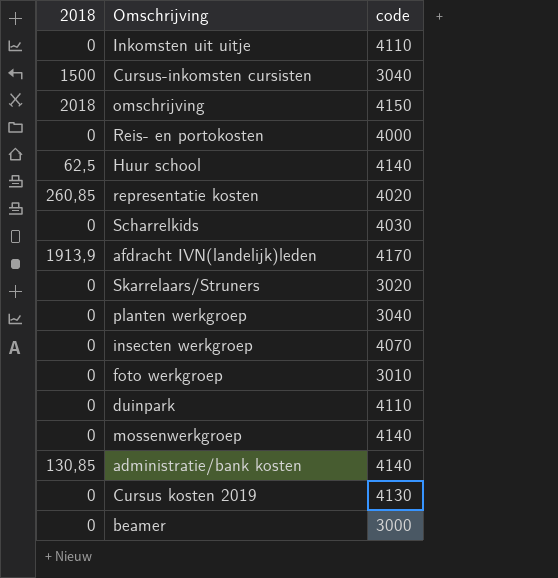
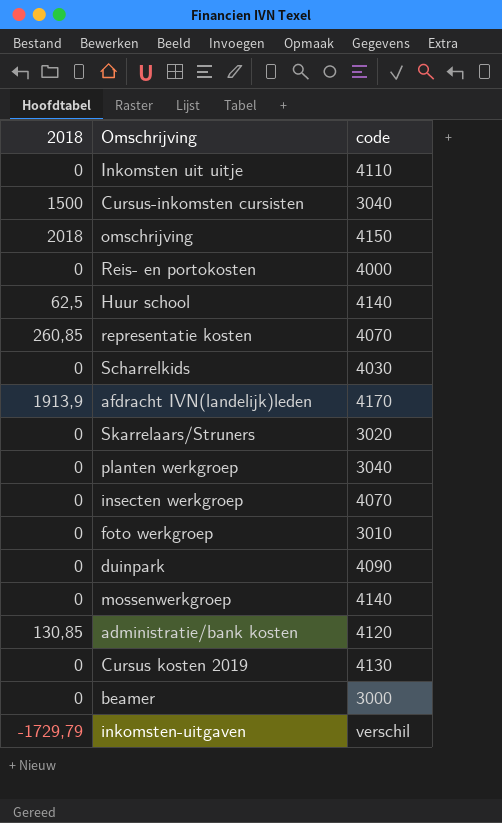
representatie kosten | code: 4020 -> 4070
duinpark | code: 4110 -> 4090
administratie/bank kosten | code: 4140 -> 4120
row inkomsten-uitgaven: none -> -1729,79 | verschil

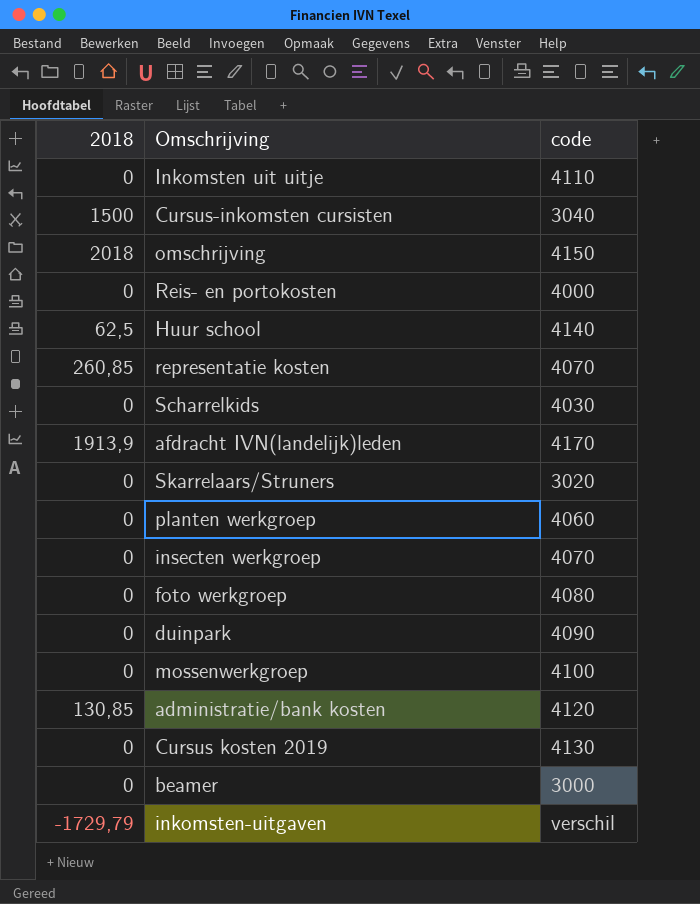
planten werkgroep | code: 3040 -> 4060
foto werkgroep | code: 3010 -> 4080
mossenwerkgroep | code: 4140 -> 4100

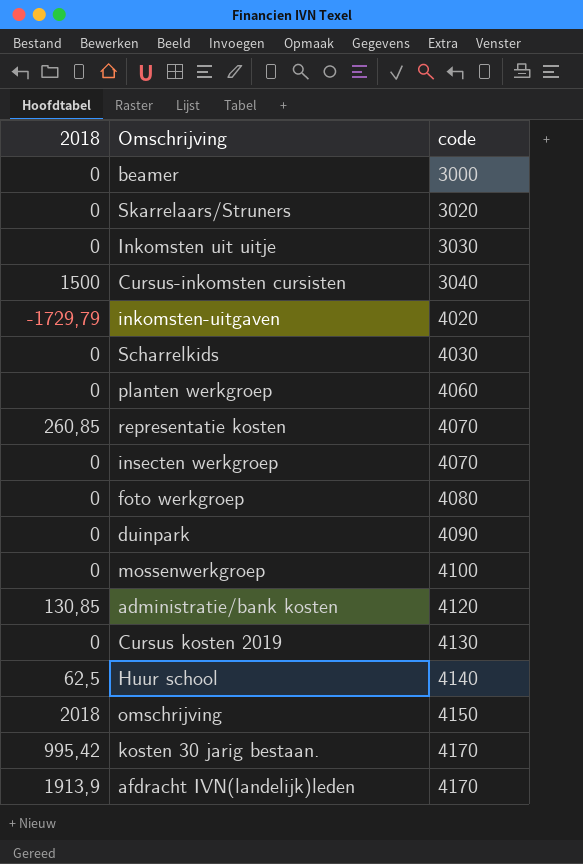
row order: none -> code ascending
row Reis- en portokosten: 0 | 4000 -> none
Inkomsten uit uitje | code: 4110 -> 3030
inkomsten-uitgaven | code: verschil -> 4020
row kosten 30 jarig bestaan.: none -> 995,42 | 4170

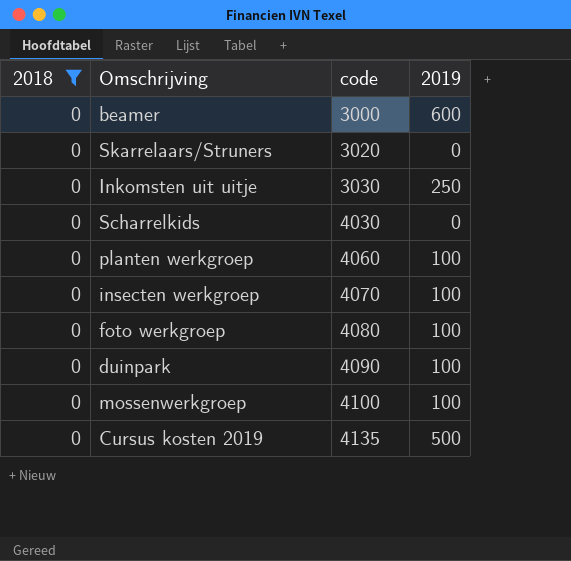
filter: none -> 2018 = 0
column 2019 | position: none -> 4
Cursus kosten 2019 | code: 4130 -> 4135

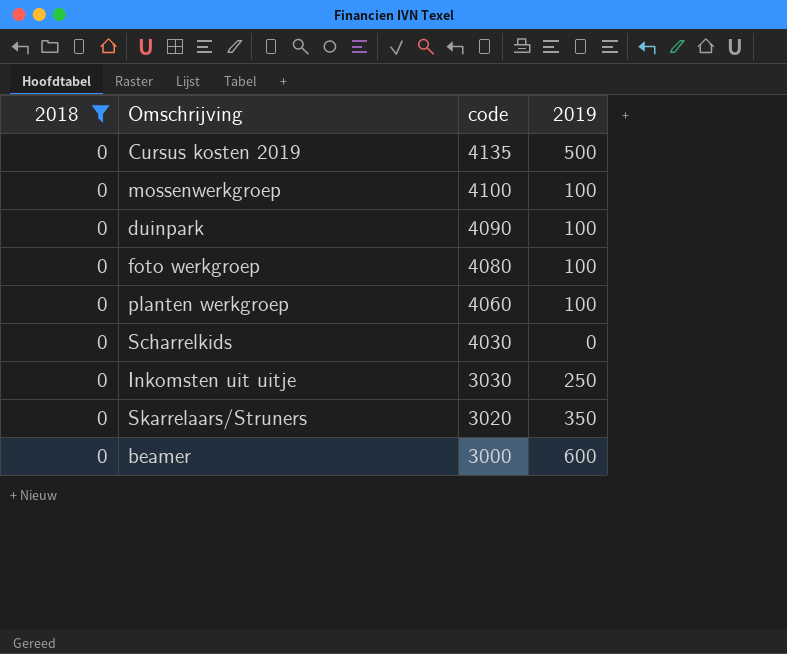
row order: code ascending -> code descending
row insecten werkgroep: 0 | 4070 | 100 -> none
Skarrelaars/Struners | 2019: 0 -> 350

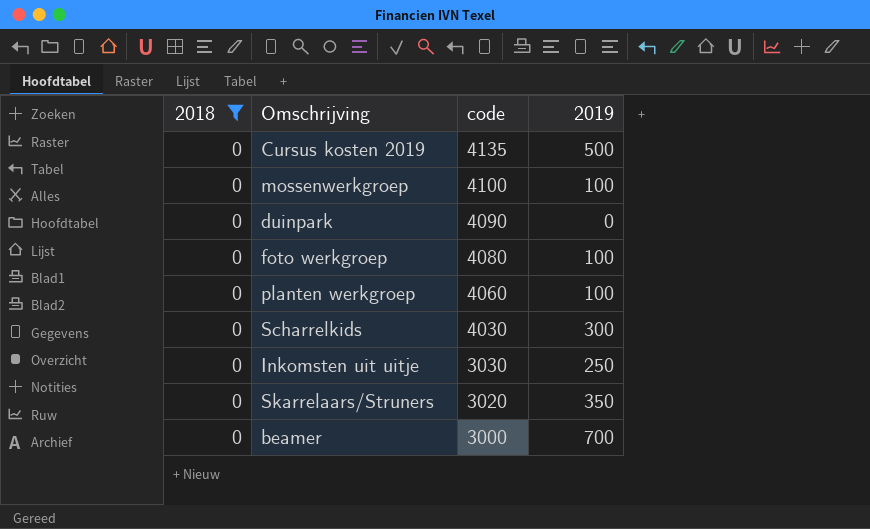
duinpark | 2019: 100 -> 0
Scharrelkids | 2019: 0 -> 300
beamer | 2019: 600 -> 700

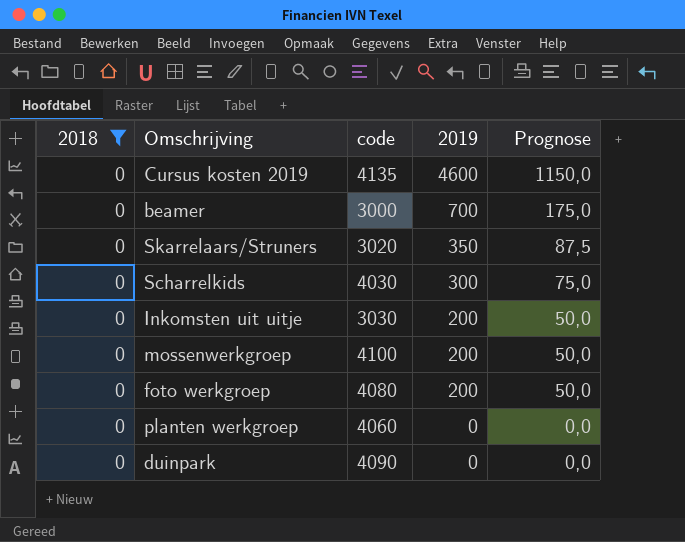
row order: code descending -> 2019 descending
column Prognose | formula: none -> [2019] * 0,25
Cursus kosten 2019 | 2019: 500 -> 4600
Inkomsten uit uitje | 2019: 250 -> 200
mossenwerkgroep | 2019: 100 -> 200
foto werkgroep | 2019: 100 -> 200
planten werkgroep | 2019: 100 -> 0

